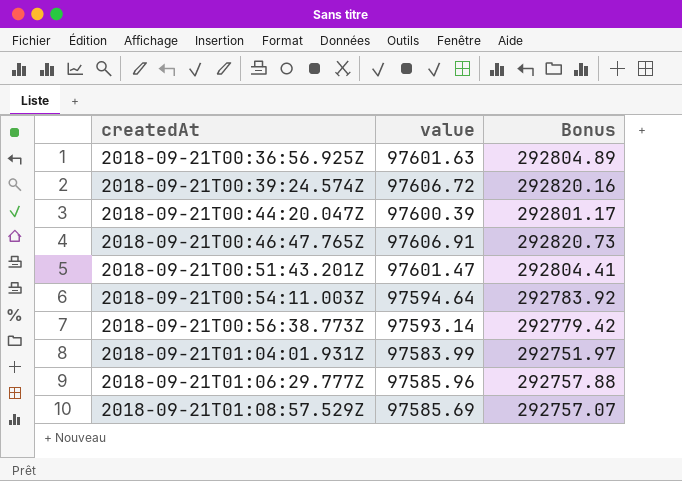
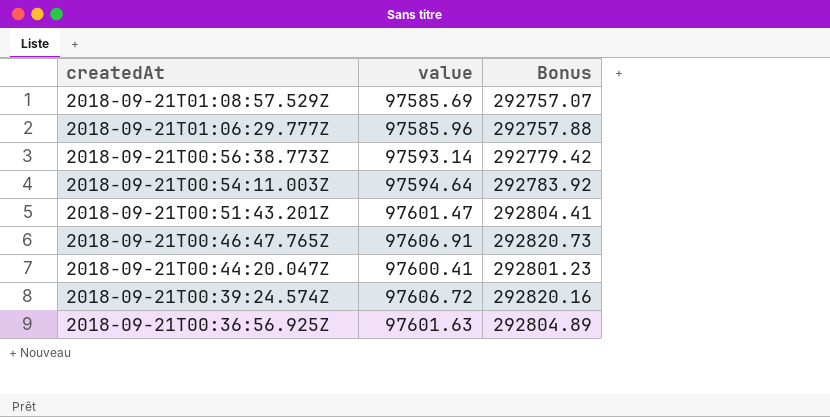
row order: createdAt ascending -> createdAt descending
row 2018-09-21T01:04:01.931Z: 97583.99 | 292751.97 -> none
2018-09-21T00:44:20.047Z | value: 97600.39 -> 97600.41
2018-09-21T00:44:20.047Z | Bonus: 292801.17 -> 292801.23

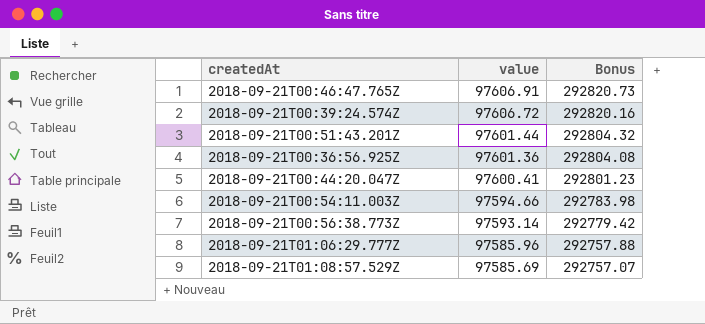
row order: createdAt descending -> value descending
2018-09-21T00:51:43.201Z | value: 97601.47 -> 97601.44
2018-09-21T00:51:43.201Z | Bonus: 292804.41 -> 292804.32
2018-09-21T00:36:56.925Z | value: 97601.63 -> 97601.36
2018-09-21T00:36:56.925Z | Bonus: 292804.89 -> 292804.08
2018-09-21T00:54:11.003Z | value: 97594.64 -> 97594.66
2018-09-21T00:54:11.003Z | Bonus: 292783.92 -> 292783.98

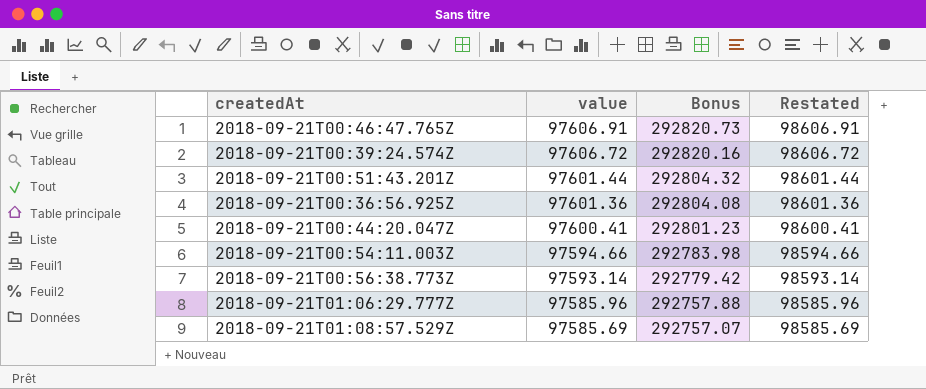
column Restated | formula: none -> [value] + 1000

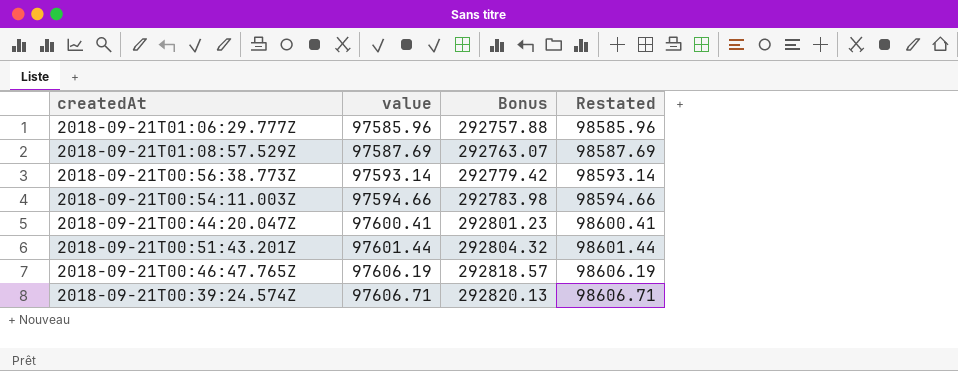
row order: value descending -> value ascending
row 2018-09-21T00:36:56.925Z: 97601.36 | 292804.08 | 98601.36 -> none
2018-09-21T01:08:57.529Z | value: 97585.69 -> 97587.69
2018-09-21T01:08:57.529Z | Bonus: 292757.07 -> 292763.07
2018-09-21T01:08:57.529Z | Restated: 98585.69 -> 98587.69
2018-09-21T00:46:47.765Z | value: 97606.91 -> 97606.19
2018-09-21T00:46:47.765Z | Bonus: 292820.73 -> 292818.57
2018-09-21T00:46:47.765Z | Restated: 98606.91 -> 98606.19
2018-09-21T00:39:24.574Z | value: 97606.72 -> 97606.71
2018-09-21T00:39:24.574Z | Bonus: 292820.16 -> 292820.13
2018-09-21T00:39:24.574Z | Restated: 98606.72 -> 98606.71

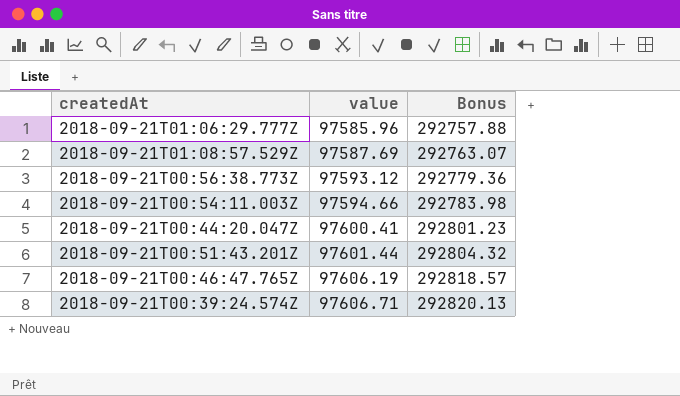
column Restated | formula: [value] + 1000 -> none
2018-09-21T00:56:38.773Z | value: 97593.14 -> 97593.12
2018-09-21T00:56:38.773Z | Bonus: 292779.42 -> 292779.36

